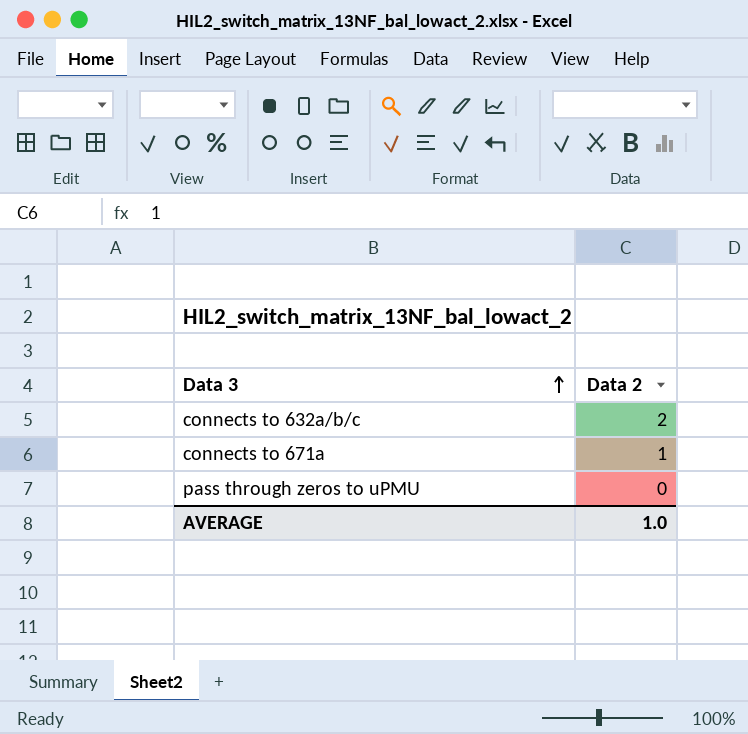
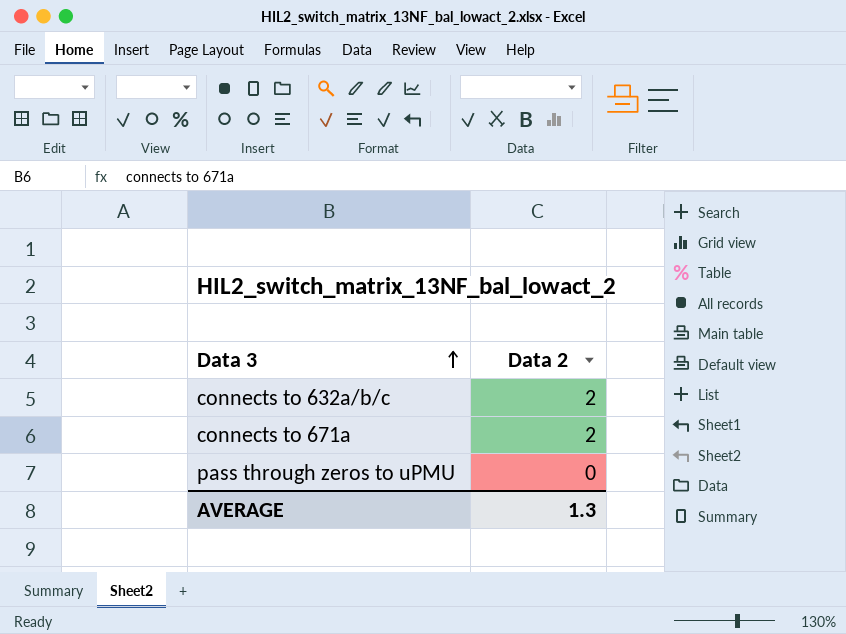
connects to 671a | Data 2: 1 -> 2
AVERAGE | Data 2: 1.0 -> 1.3

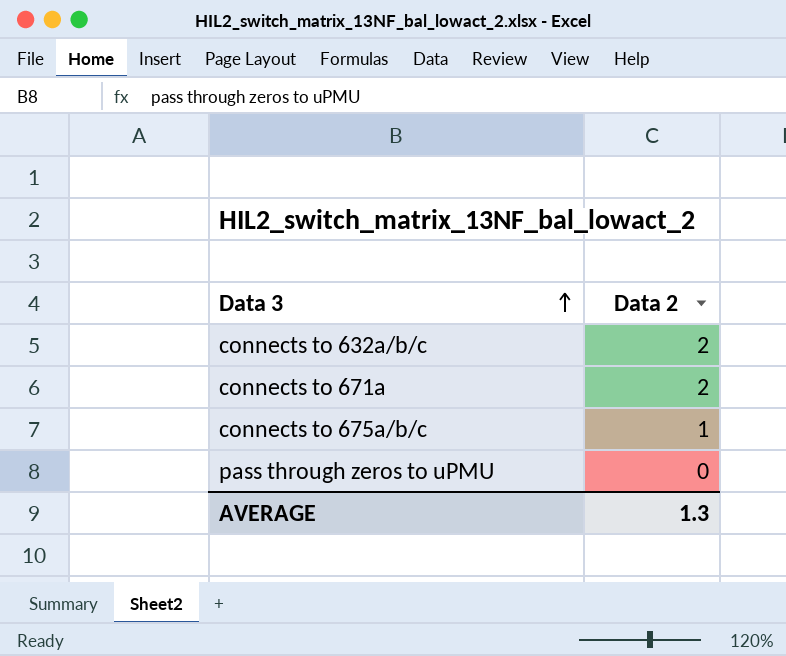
row connects to 675a/b/c: none -> 1

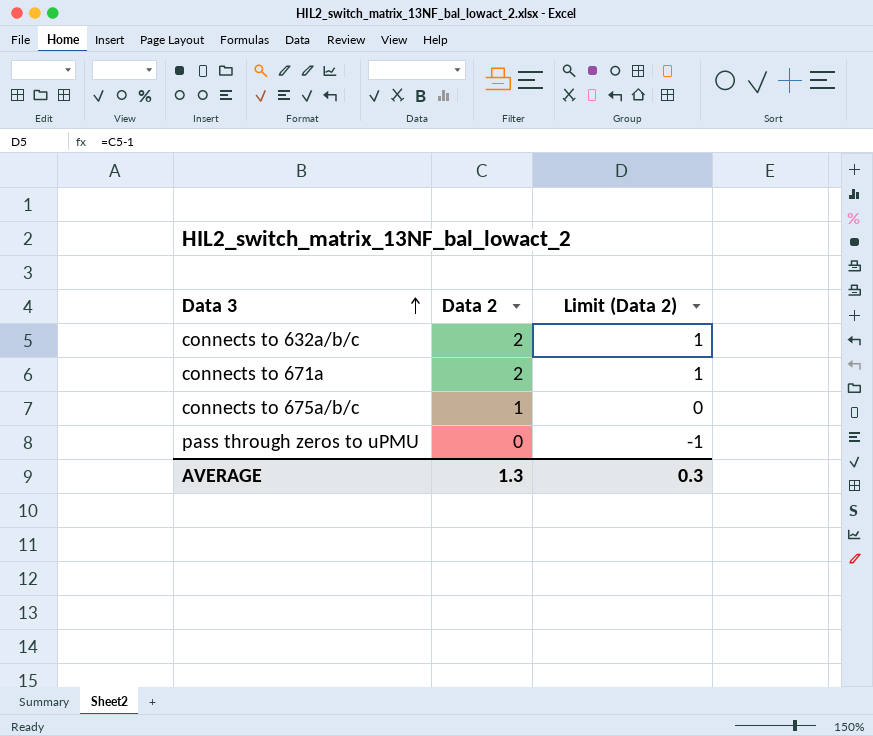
column Limit (Data 2) | formula: none -> [Data 2] - 1

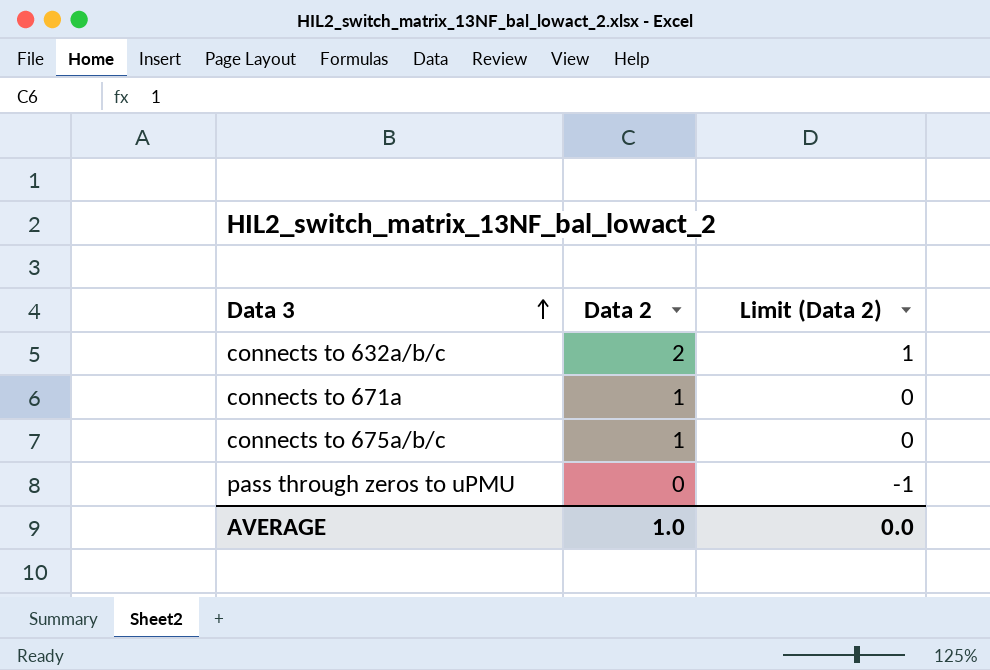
connects to 671a | Data 2: 2 -> 1
connects to 671a | Limit (Data 2): 1 -> 0
AVERAGE | Data 2: 1.3 -> 1.0
AVERAGE | Limit (Data 2): 0.3 -> 0.0

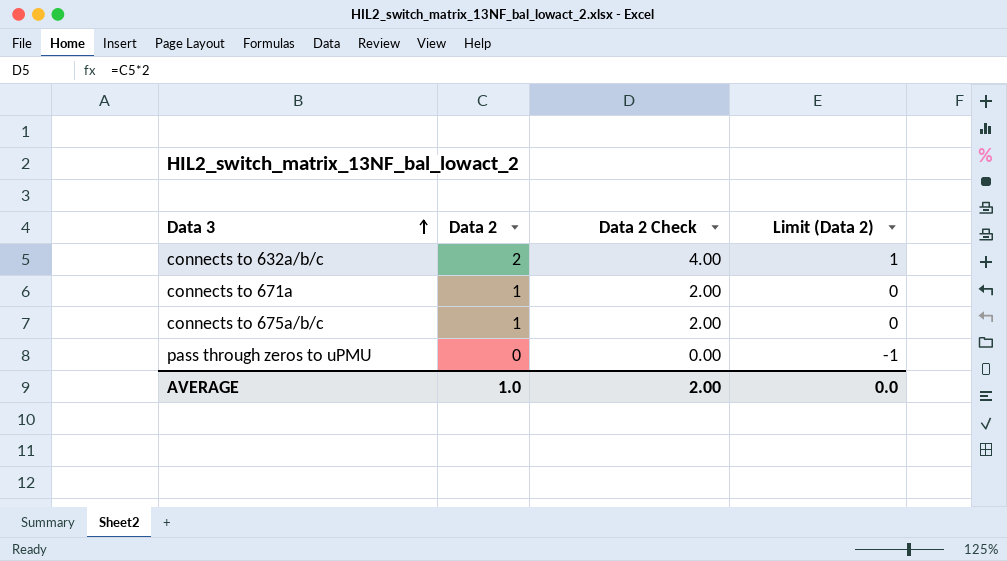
column Data 2 Check | formula: none -> [Data 2] * 2

